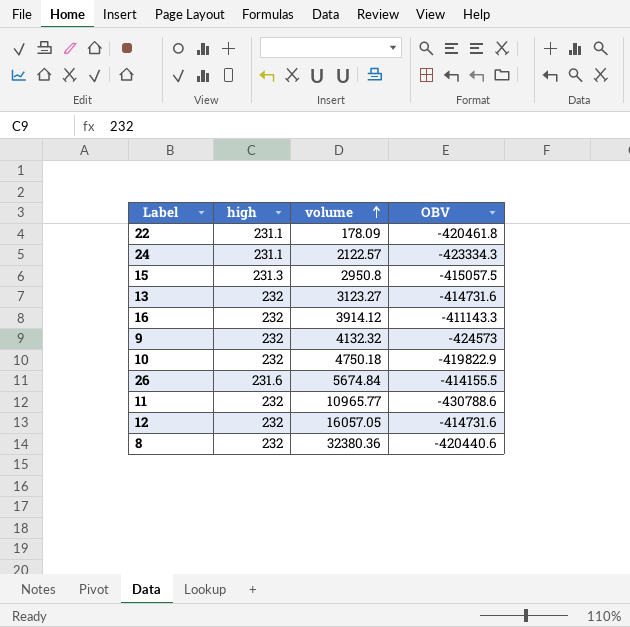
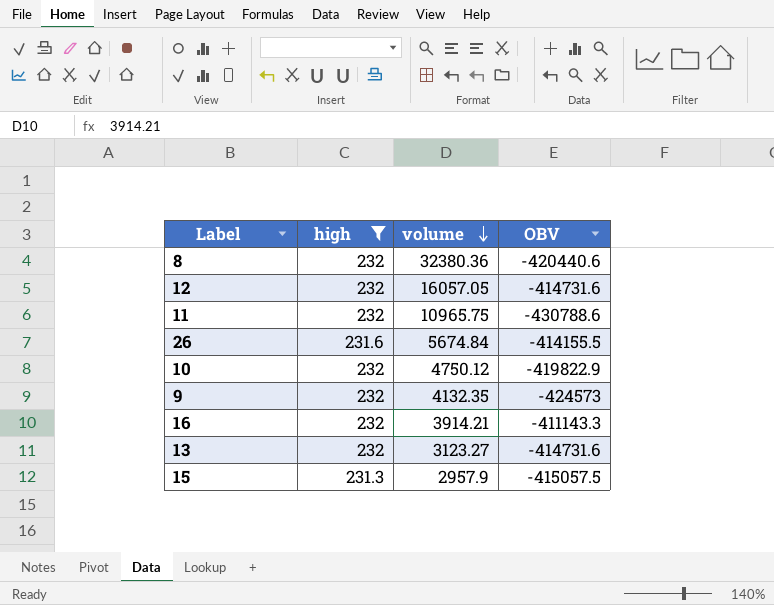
filter: none -> high != 231.1
row order: volume ascending -> volume descending
11 | volume: 10965.77 -> 10965.75
10 | volume: 4750.18 -> 4750.12
9 | volume: 4132.32 -> 4132.35
16 | volume: 3914.12 -> 3914.21
15 | volume: 2950.8 -> 2957.9

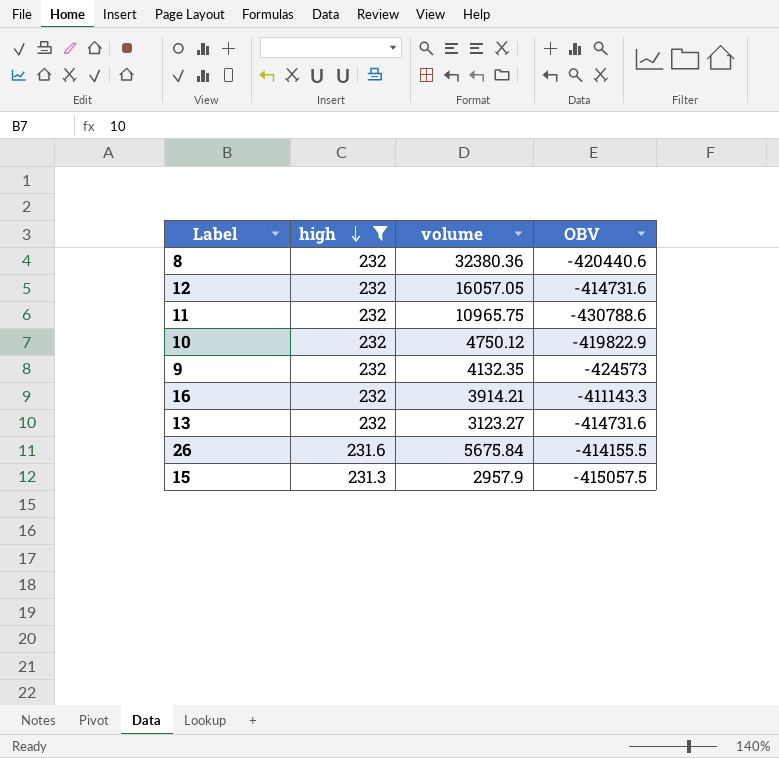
row order: volume descending -> high descending
26 | volume: 5674.84 -> 5675.84

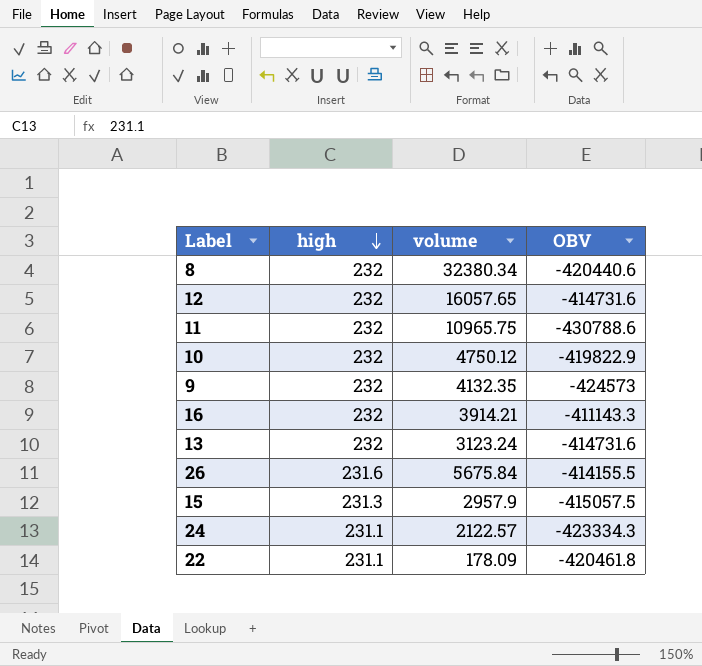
filter: high != 231.1 -> none
8 | volume: 32380.36 -> 32380.34
12 | volume: 16057.05 -> 16057.65
13 | volume: 3123.27 -> 3123.24

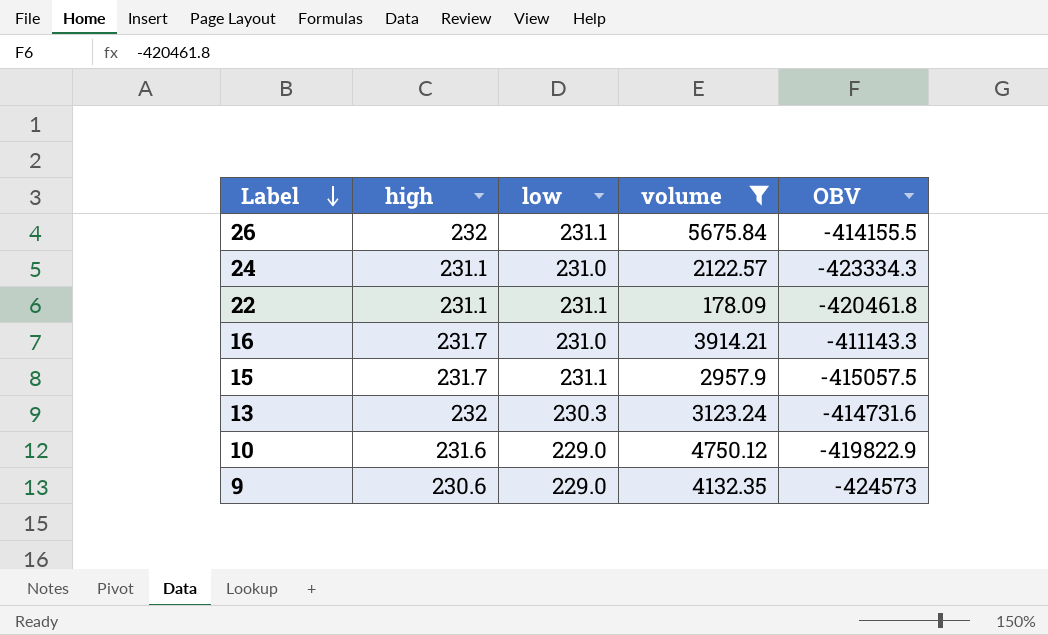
filter: none -> volume <= 5675.84
row order: high descending -> Label descending
column low | position: none -> 3
26 | high: 231.6 -> 232
16 | high: 232 -> 231.7
15 | high: 231.3 -> 231.7
10 | high: 232 -> 231.6
9 | high: 232 -> 230.6

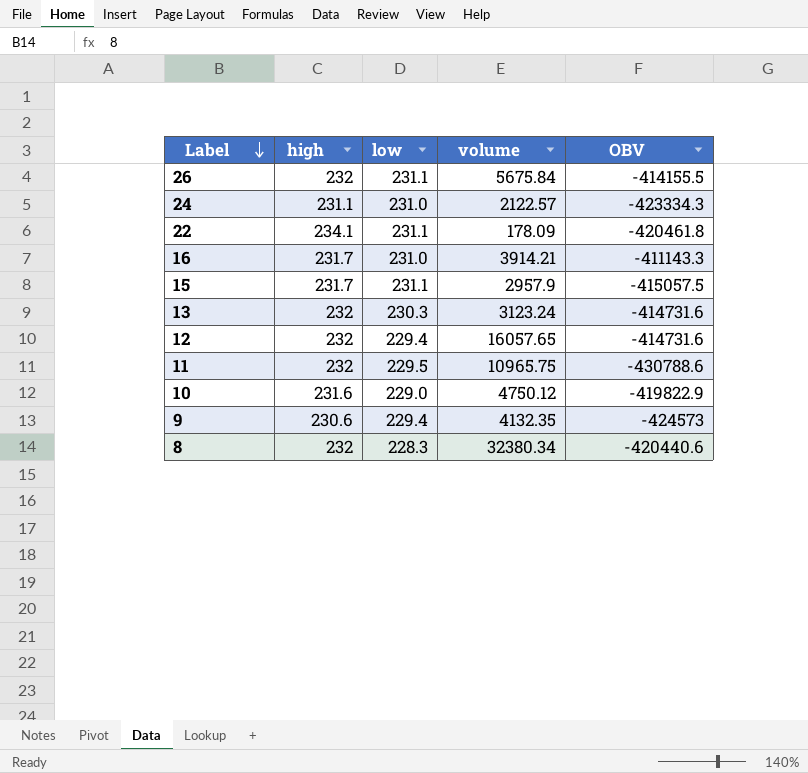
filter: volume <= 5675.84 -> none
22 | high: 231.1 -> 234.1
9 | low: 229.0 -> 229.4

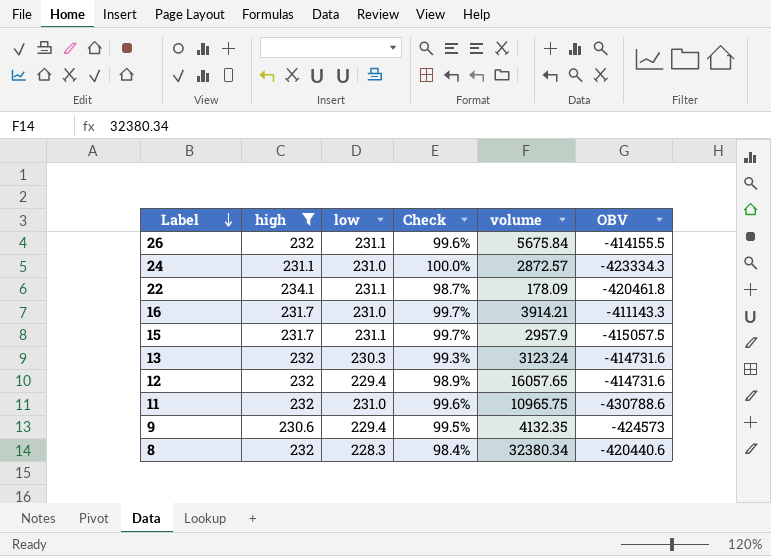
filter: none -> high != 231.6
column Check | formula: none -> [low] / [high]
24 | volume: 2122.57 -> 2872.57
11 | low: 229.5 -> 231.0

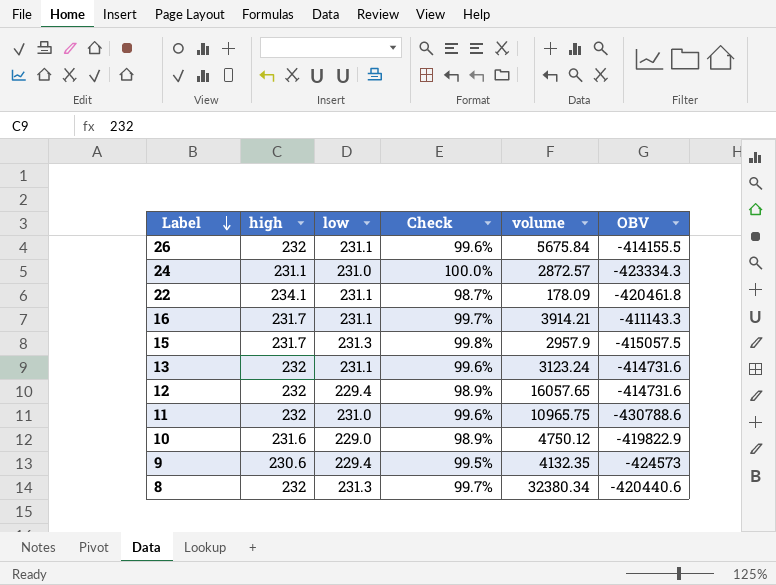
filter: high != 231.6 -> none
16 | low: 231.0 -> 231.1
15 | low: 231.1 -> 231.3
15 | Check: 99.7% -> 99.8%
13 | low: 230.3 -> 231.1
13 | Check: 99.3% -> 99.6%
8 | low: 228.3 -> 231.3
8 | Check: 98.4% -> 99.7%

